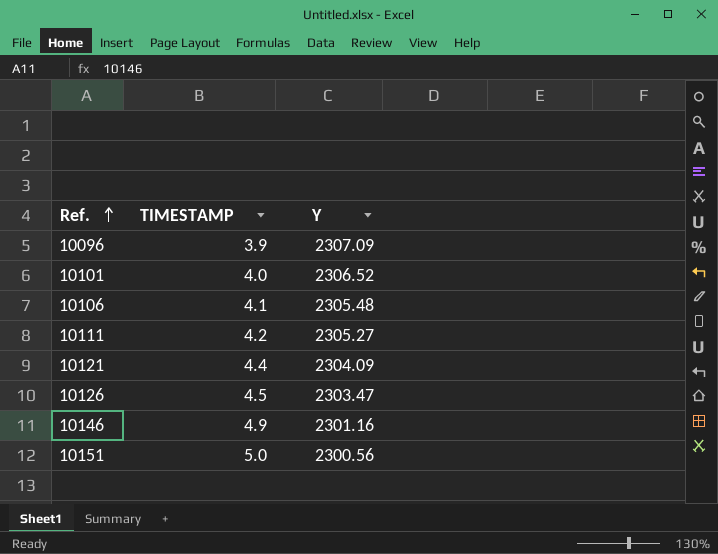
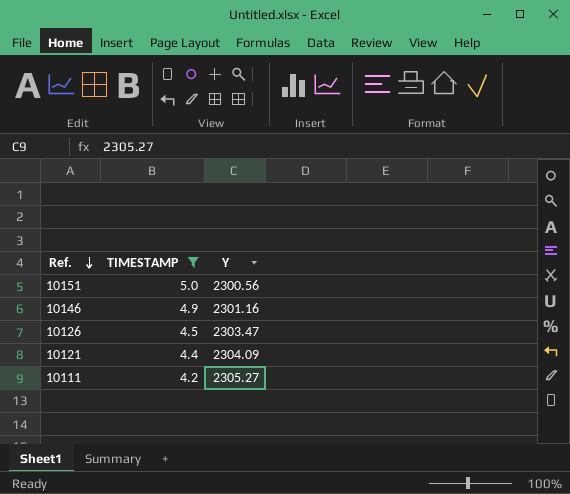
filter: none -> TIMESTAMP >= 4.2
row order: Ref. ascending -> Ref. descending

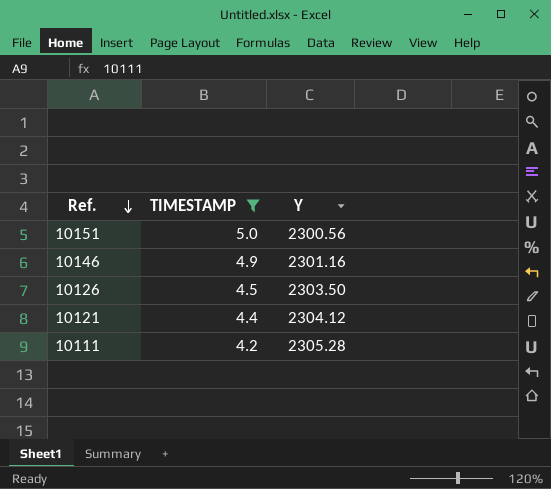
10126 | Y: 2303.47 -> 2303.50
10121 | Y: 2304.09 -> 2304.12
10111 | Y: 2305.27 -> 2305.28

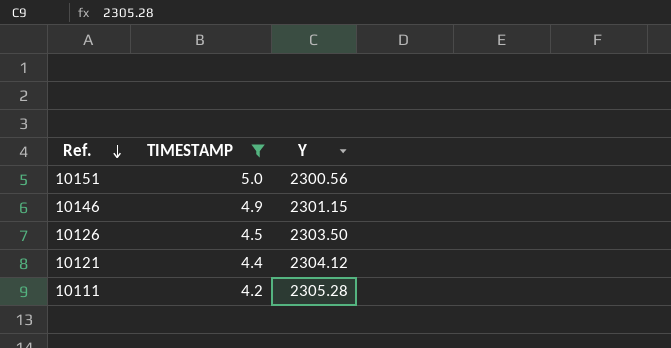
10146 | Y: 2301.16 -> 2301.15

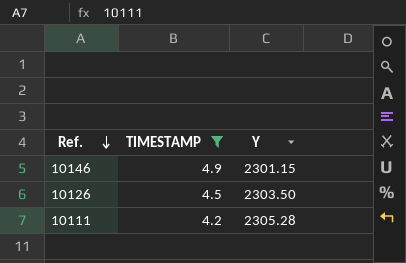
row 10151: 5.0 | 2300.56 -> none
row 10121: 4.4 | 2304.12 -> none

